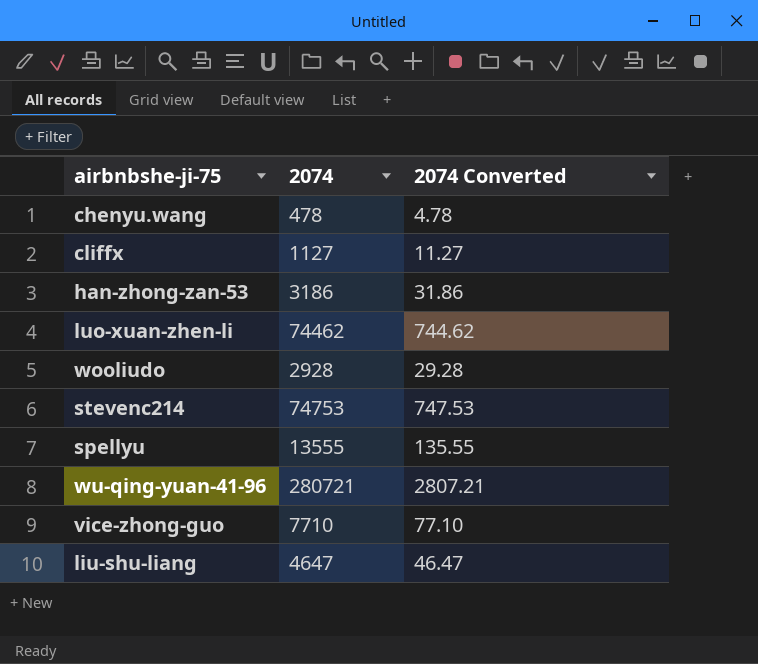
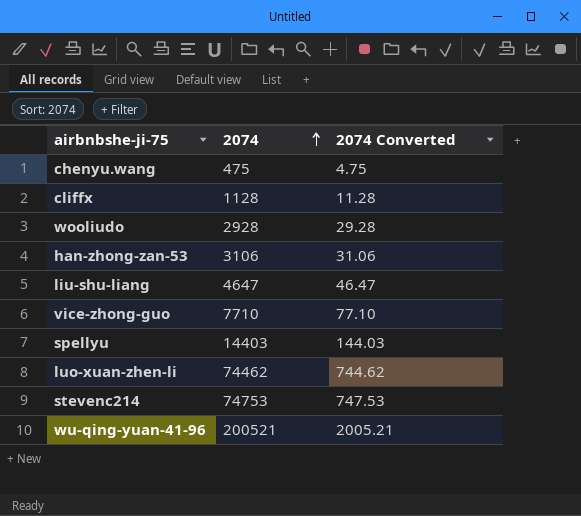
row order: none -> 2074 ascending
chenyu.wang | 2074: 478 -> 475
chenyu.wang | 2074 Converted: 4.78 -> 4.75
cliffx | 2074: 1127 -> 1128
cliffx | 2074 Converted: 11.27 -> 11.28
han-zhong-zan-53 | 2074: 3186 -> 3106
han-zhong-zan-53 | 2074 Converted: 31.86 -> 31.06
spellyu | 2074: 13555 -> 14403
spellyu | 2074 Converted: 135.55 -> 144.03
wu-qing-yuan-41-96 | 2074: 280721 -> 200521
wu-qing-yuan-41-96 | 2074 Converted: 2807.21 -> 2005.21

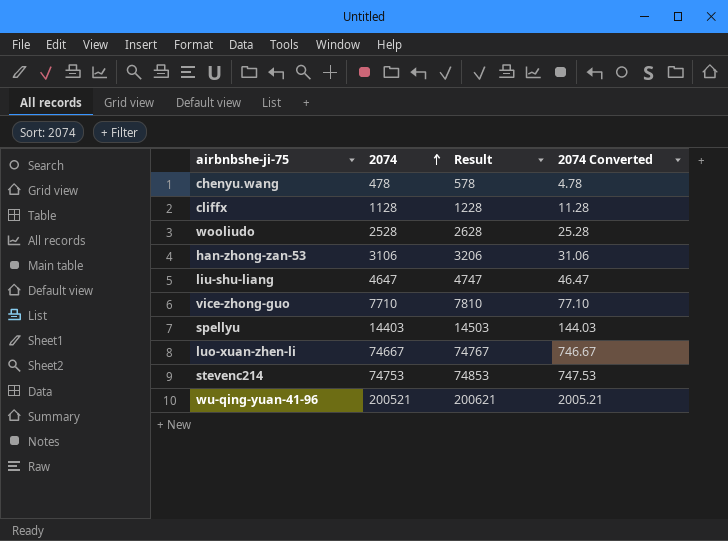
column Result | formula: none -> [2074] + 100
chenyu.wang | 2074: 475 -> 478
chenyu.wang | 2074 Converted: 4.75 -> 4.78
wooliudo | 2074: 2928 -> 2528
wooliudo | 2074 Converted: 29.28 -> 25.28
luo-xuan-zhen-li | 2074: 74462 -> 74667
luo-xuan-zhen-li | 2074 Converted: 744.62 -> 746.67

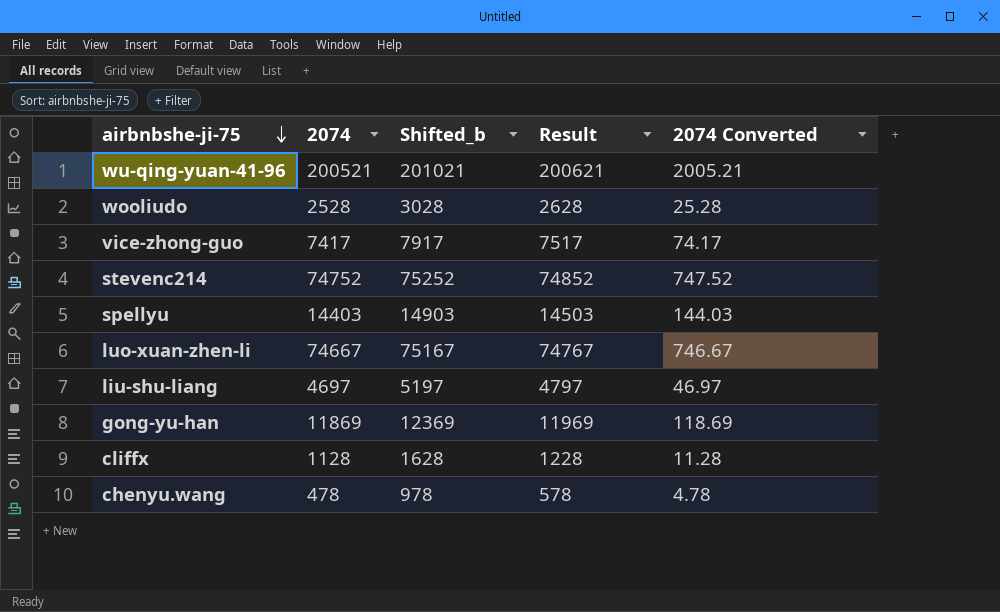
row order: 2074 ascending -> airbnbshe-ji-75 descending
column Shifted_b | formula: none -> [2074] + 500
row han-zhong-zan-53: 3106 | 3206 | 31.06 -> none
vice-zhong-guo | 2074: 7710 -> 7417
vice-zhong-guo | Result: 7810 -> 7517
vice-zhong-guo | 2074 Converted: 77.10 -> 74.17
stevenc214 | 2074: 74753 -> 74752
stevenc214 | Result: 74853 -> 74852
stevenc214 | 2074 Converted: 747.53 -> 747.52
liu-shu-liang | 2074: 4647 -> 4697
liu-shu-liang | Result: 4747 -> 4797
liu-shu-liang | 2074 Converted: 46.47 -> 46.97
row gong-yu-han: none -> 11869 | 12369 | 11969 | 118.69

